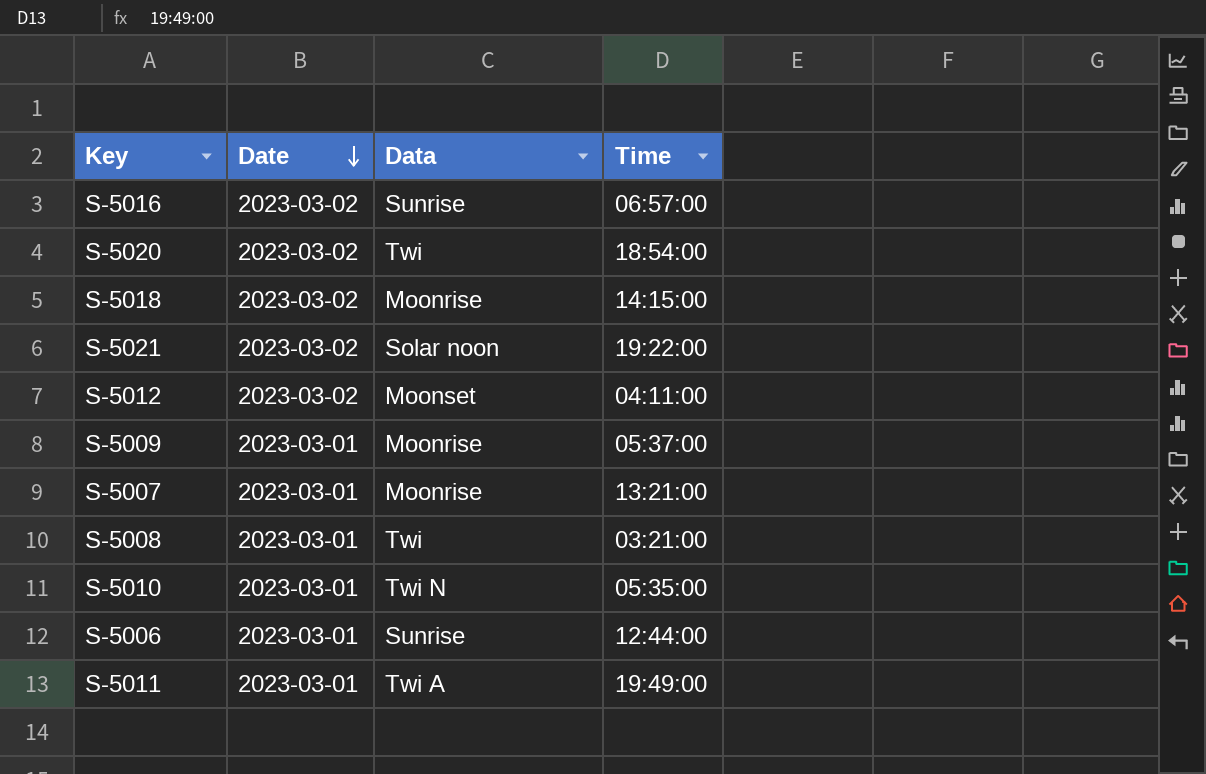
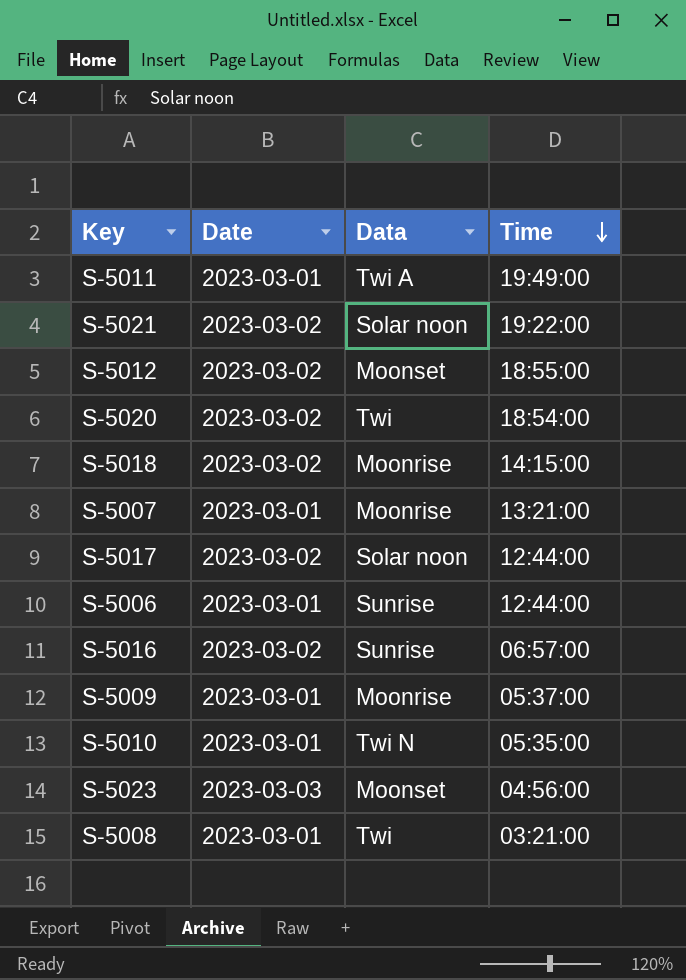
row order: Date descending -> Time descending
S-5012 | Time: 04:11:00 -> 18:55:00
row S-5017: none -> 2023-03-02 | Solar noon | 12:44:00
row S-5023: none -> 2023-03-03 | Moonset | 04:56:00

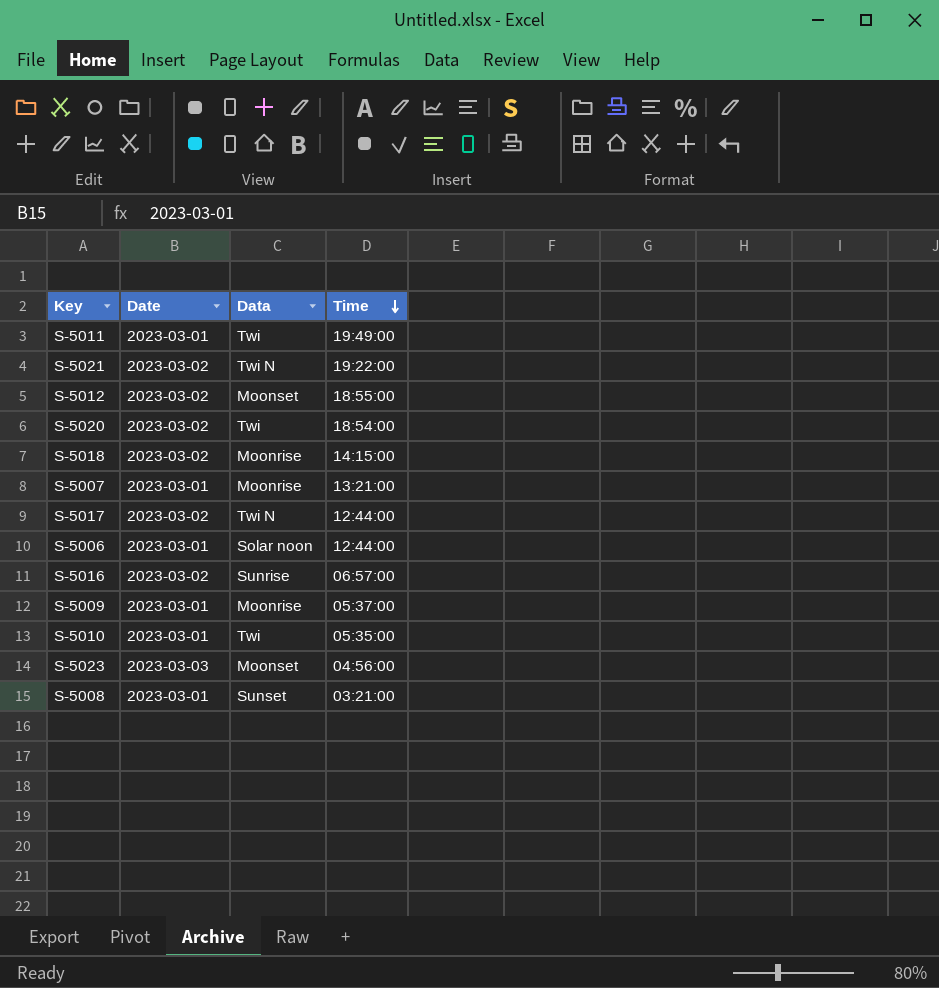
S-5011 | Data: Twi A -> Twi
S-5021 | Data: Solar noon -> Twi N
S-5017 | Data: Solar noon -> Twi N
S-5006 | Data: Sunrise -> Solar noon
S-5010 | Data: Twi N -> Twi
S-5008 | Data: Twi -> Sunset

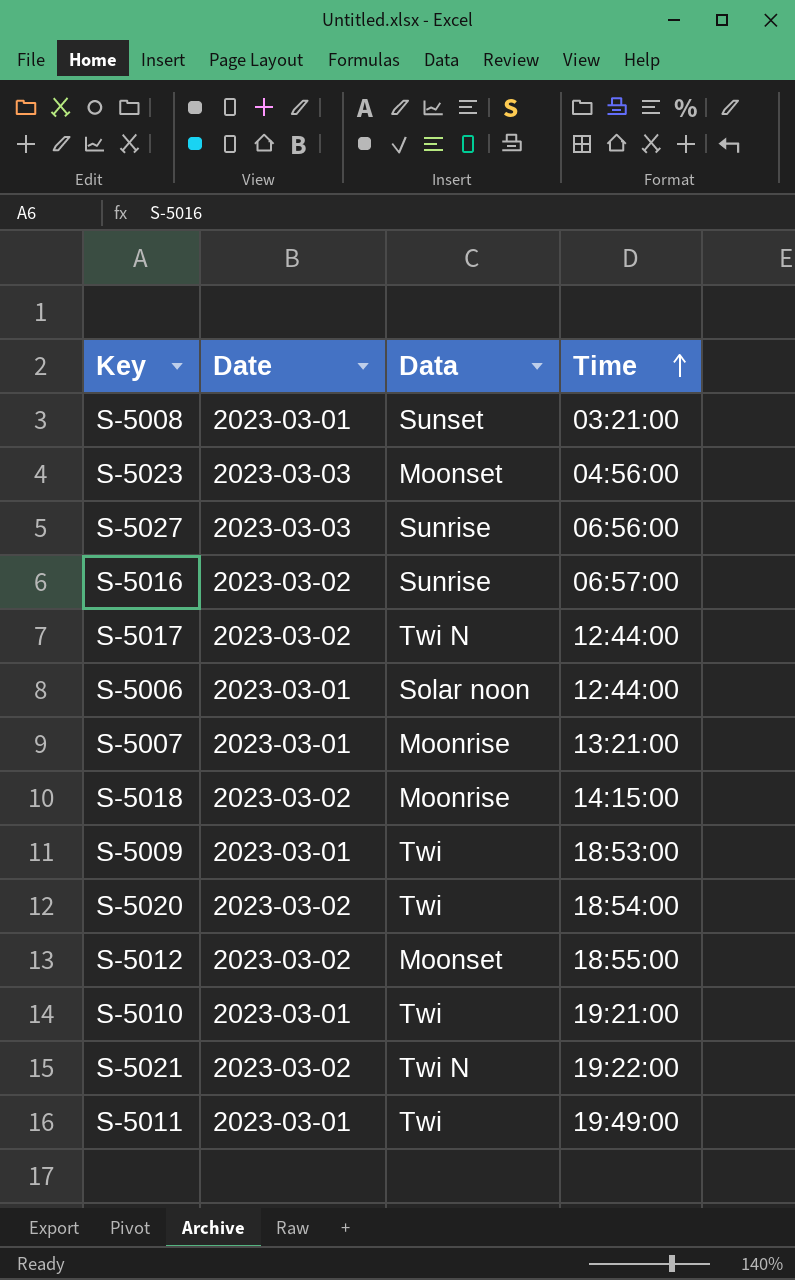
row order: Time descending -> Time ascending
row S-5027: none -> 2023-03-03 | Sunrise | 06:56:00
S-5009 | Data: Moonrise -> Twi
S-5009 | Time: 05:37:00 -> 18:53:00
S-5010 | Time: 05:35:00 -> 19:21:00

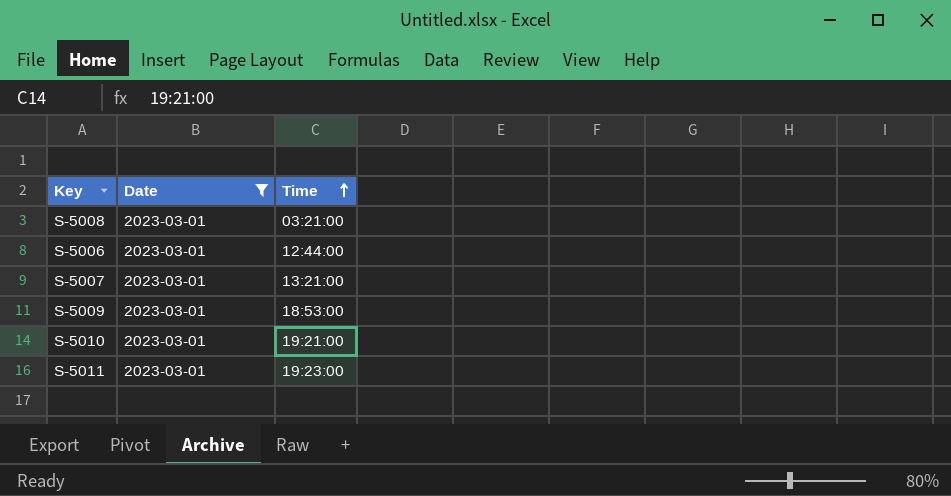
filter: none -> Date = 2023-03-01
column Data | position: 3 -> none
S-5011 | Time: 19:49:00 -> 19:23:00

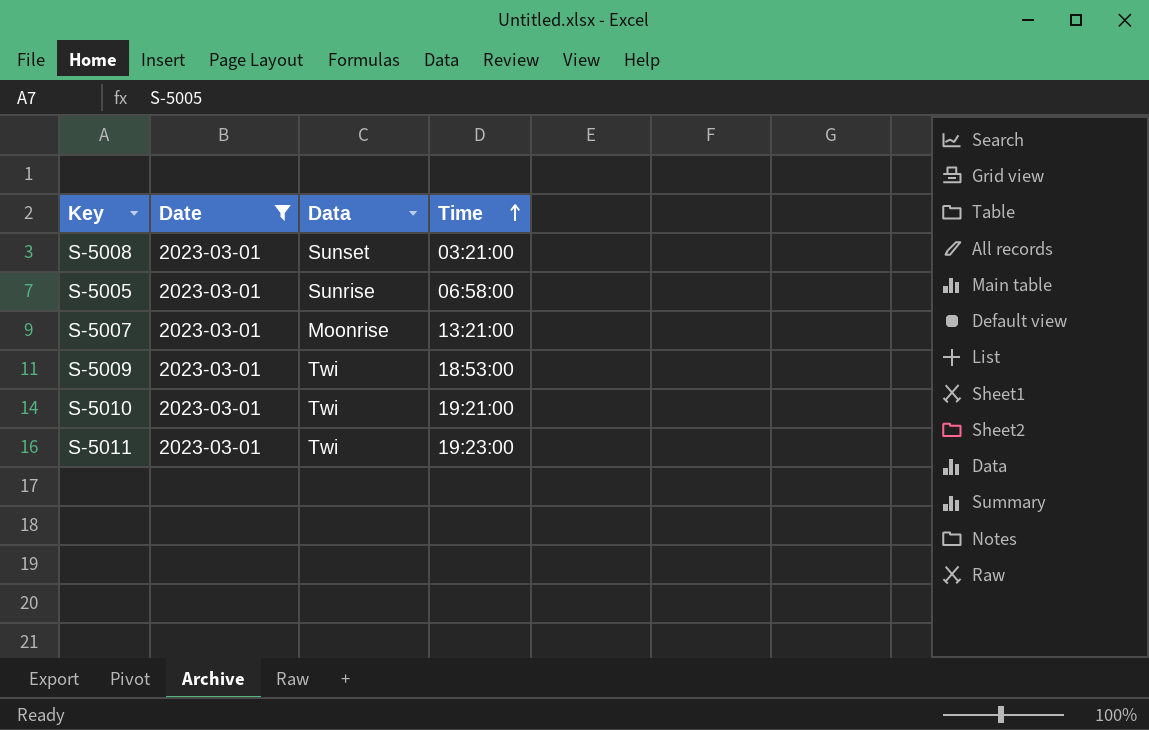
column Data | position: none -> 3
row S-5006: 2023-03-01 | 12:44:00 -> none
row S-5005: none -> 2023-03-01 | Sunrise | 06:58:00

